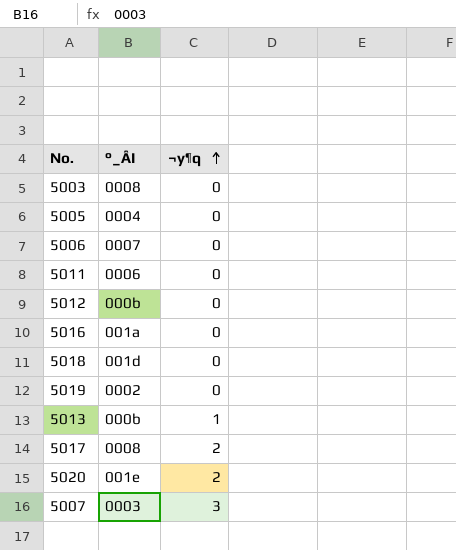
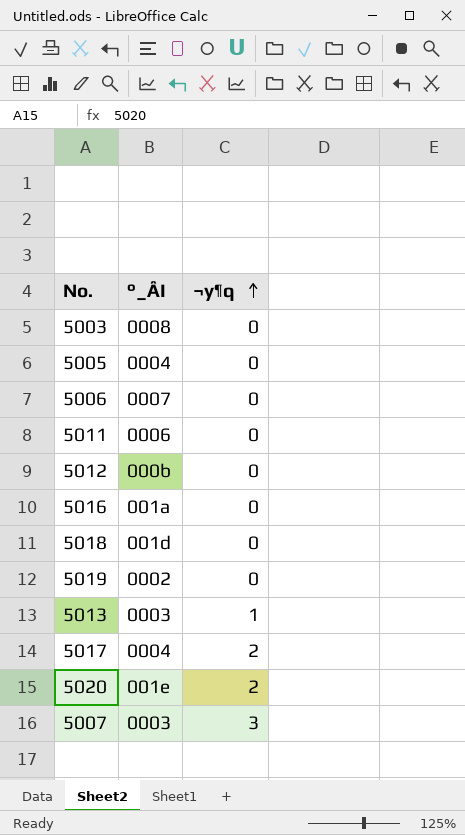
5013 | °_ÂI: 000b -> 0003
5017 | °_ÂI: 0008 -> 0004

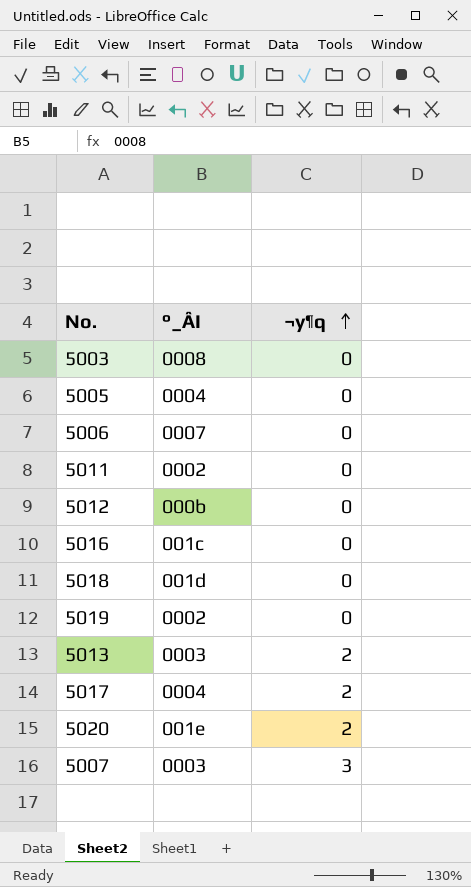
5011 | °_ÂI: 0006 -> 0002
5016 | °_ÂI: 001a -> 001c
5013 | ¬y¶q: 1 -> 2

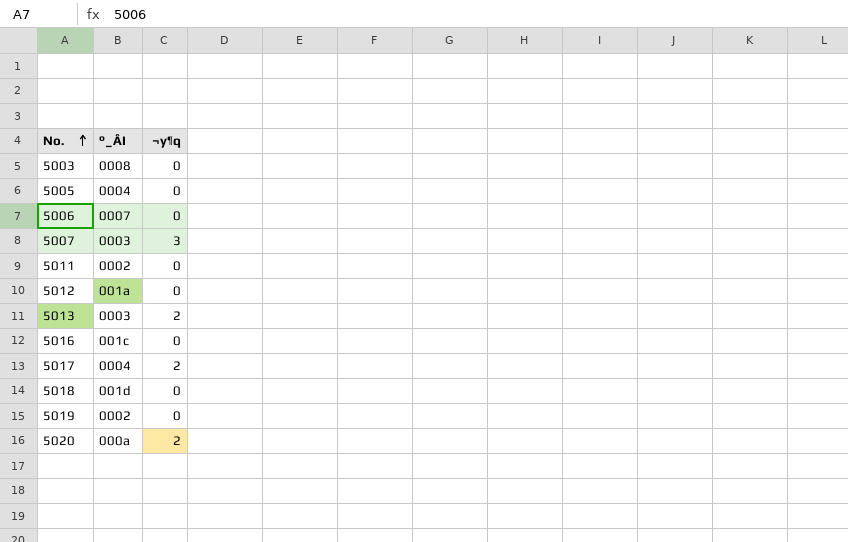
row order: ¬y¶q ascending -> No. ascending
5012 | °_ÂI: 000b -> 001a
5020 | °_ÂI: 001e -> 000a

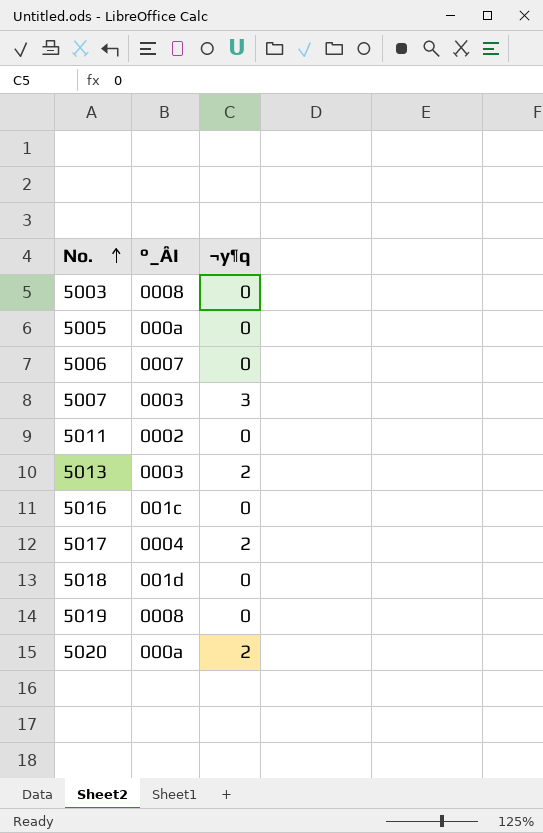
row 5012: 001a | 0 -> none
5005 | °_ÂI: 0004 -> 000a
5019 | °_ÂI: 0002 -> 0008

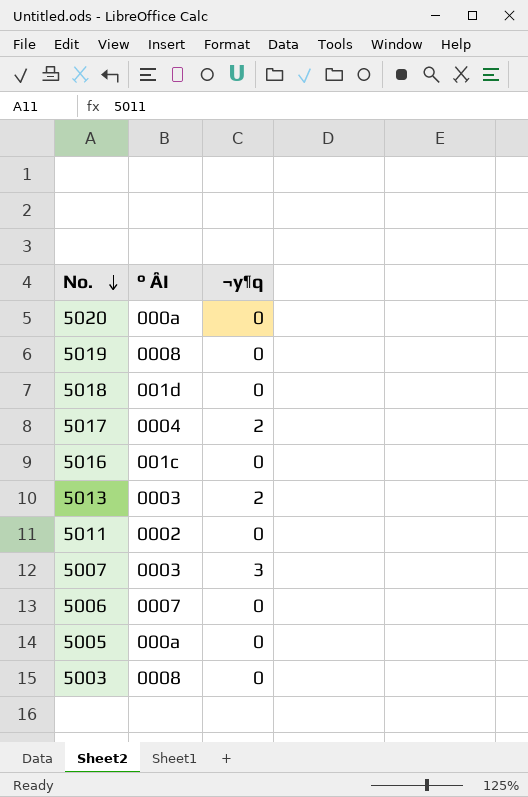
row order: No. ascending -> No. descending
column name: °_ÂI -> ° ÂI
5020 | ¬y¶q: 2 -> 0

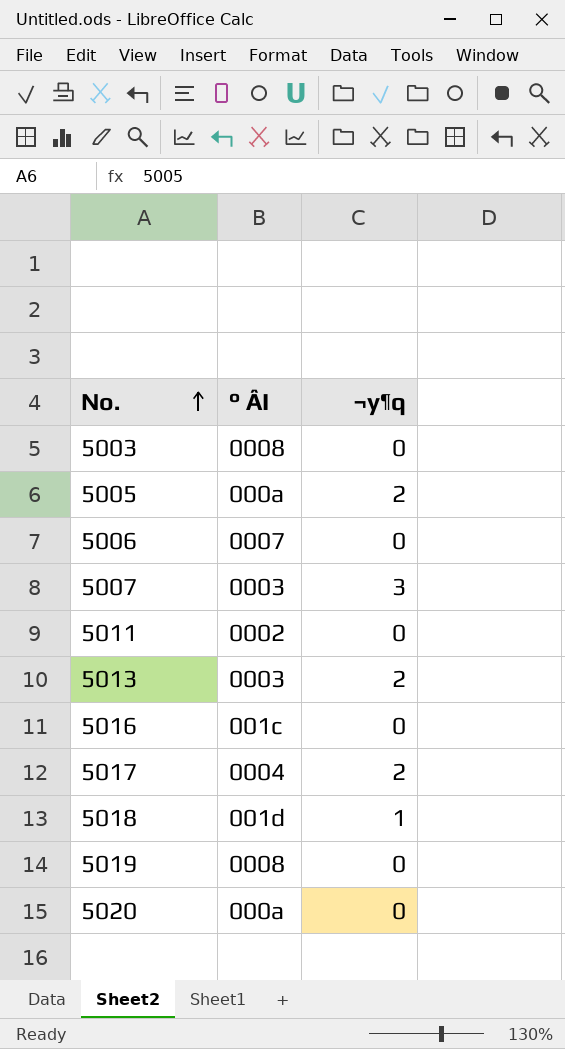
row order: No. descending -> No. ascending
5005 | ¬y¶q: 0 -> 2
5018 | ¬y¶q: 0 -> 1

